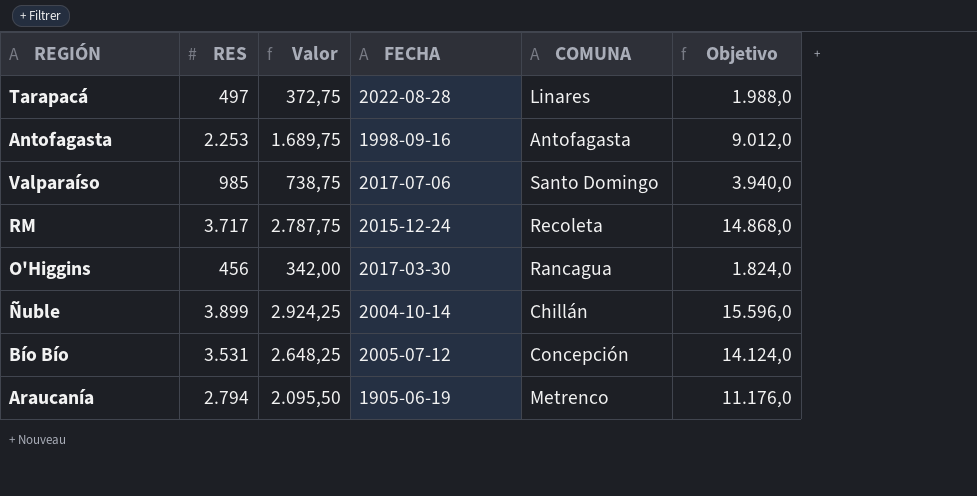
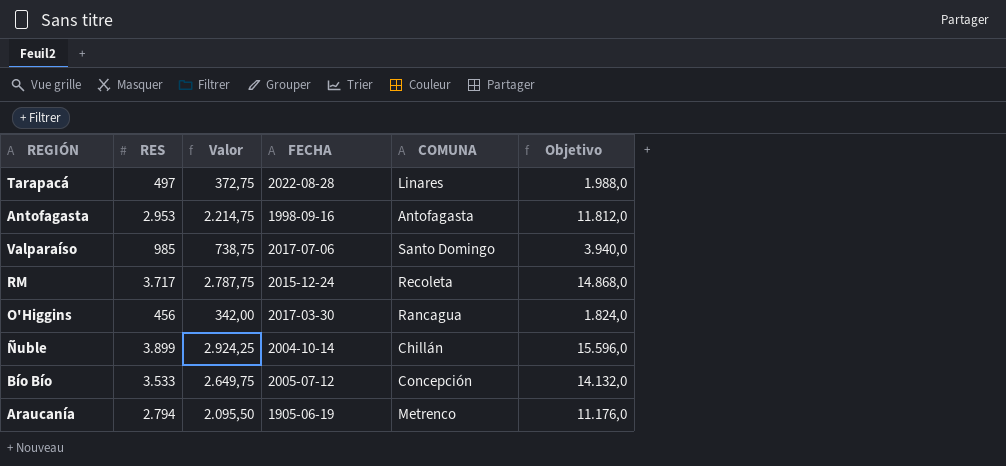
Antofagasta | RES: 2.253 -> 2.953
Antofagasta | Valor: 1.689,75 -> 2.214,75
Antofagasta | Objetivo: 9.012,0 -> 11.812,0
Bío Bío | RES: 3.531 -> 3.533
Bío Bío | Valor: 2.648,25 -> 2.649,75
Bío Bío | Objetivo: 14.124,0 -> 14.132,0

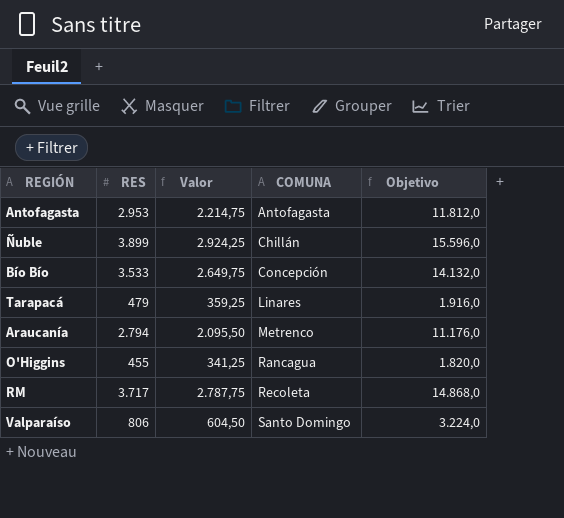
row order: none -> COMUNA ascending
column FECHA | position: 4 -> none
Tarapacá | RES: 497 -> 479
Tarapacá | Valor: 372,75 -> 359,25
Tarapacá | Objetivo: 1.988,0 -> 1.916,0
O'Higgins | RES: 456 -> 455
O'Higgins | Valor: 342,00 -> 341,25
O'Higgins | Objetivo: 1.824,0 -> 1.820,0
Valparaíso | RES: 985 -> 806
Valparaíso | Valor: 738,75 -> 604,50
Valparaíso | Objetivo: 3.940,0 -> 3.224,0

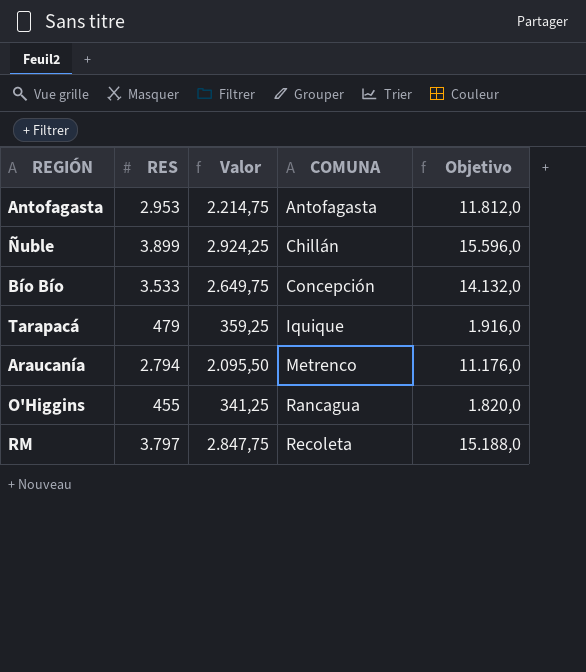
row Valparaíso: 806 | 604,50 | Santo Domingo | 3.224,0 -> none
Tarapacá | COMUNA: Linares -> Iquique
RM | RES: 3.717 -> 3.797
RM | Valor: 2.787,75 -> 2.847,75
RM | Objetivo: 14.868,0 -> 15.188,0

